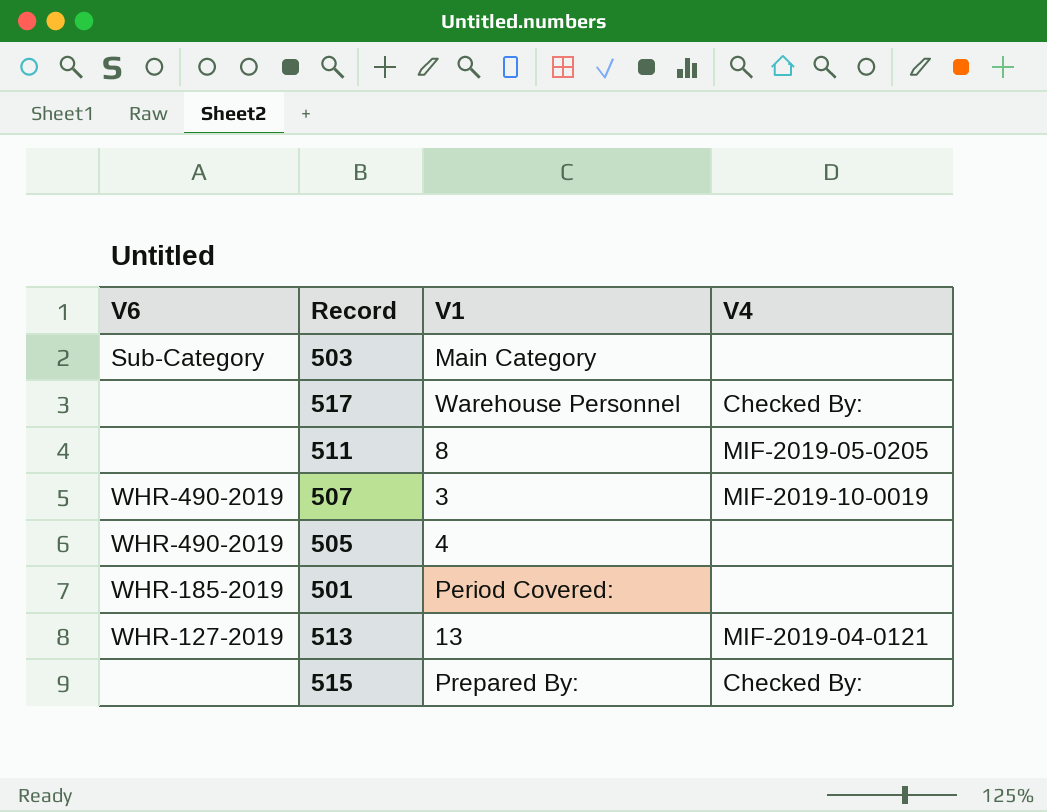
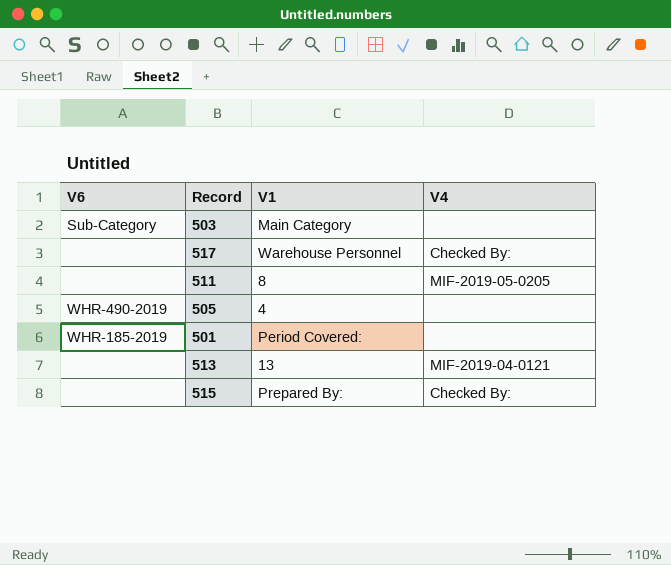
row 507: WHR-490-2019 | 3 | MIF-2019-10-0019 -> none
513 | V6: WHR-127-2019 -> none

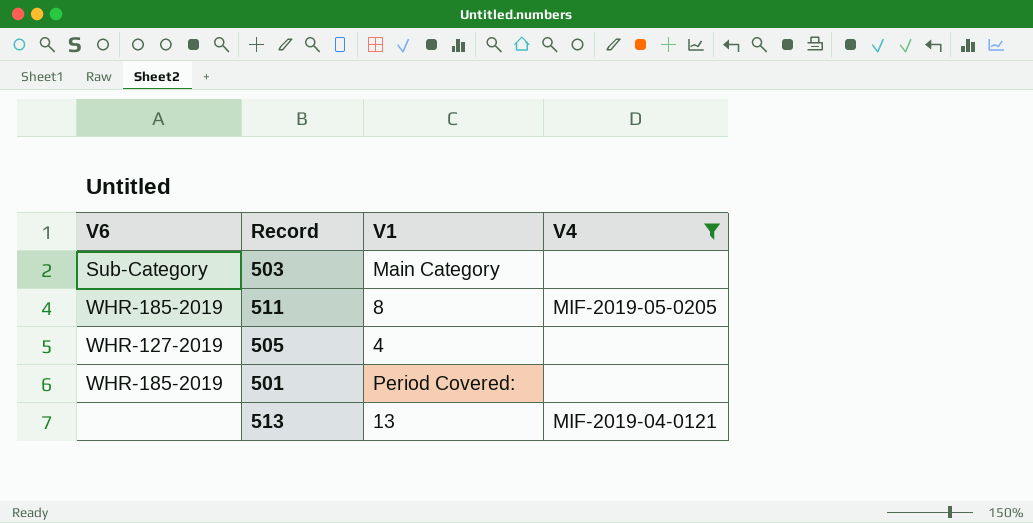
filter: none -> V4 != Checked By:
511 | V6: none -> WHR-185-2019
505 | V6: WHR-490-2019 -> WHR-127-2019

